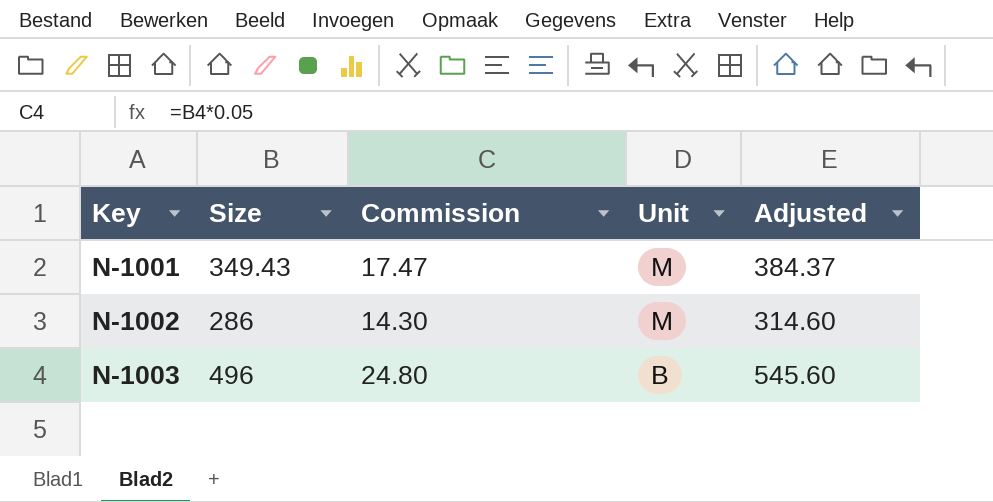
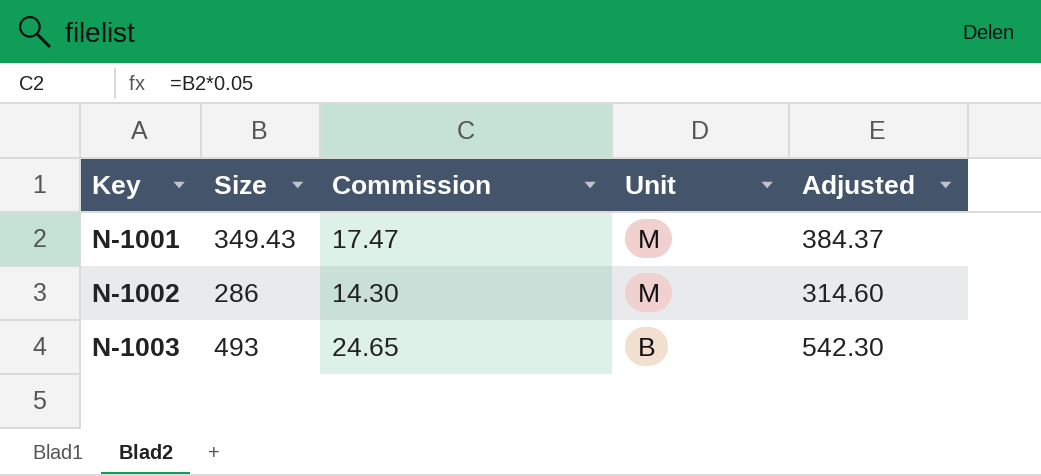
N-1003 | Size: 496 -> 493
N-1003 | Commission: 24.80 -> 24.65
N-1003 | Adjusted: 545.60 -> 542.30

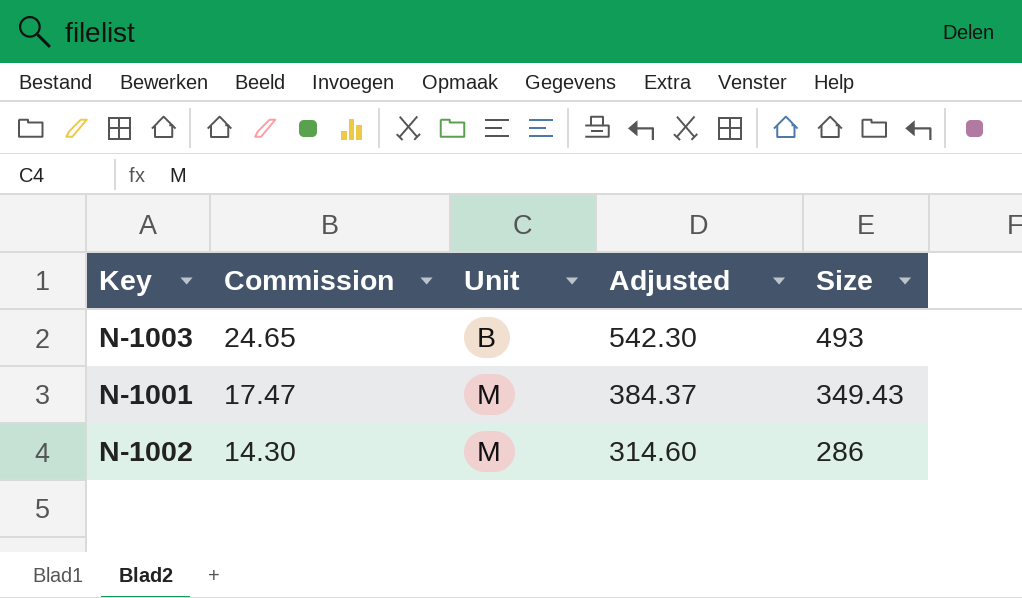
row order: Key ascending -> Commission descending
column Size | position: 2 -> 5

